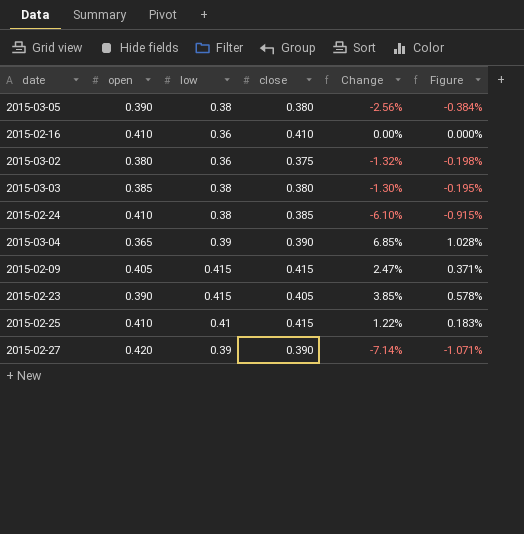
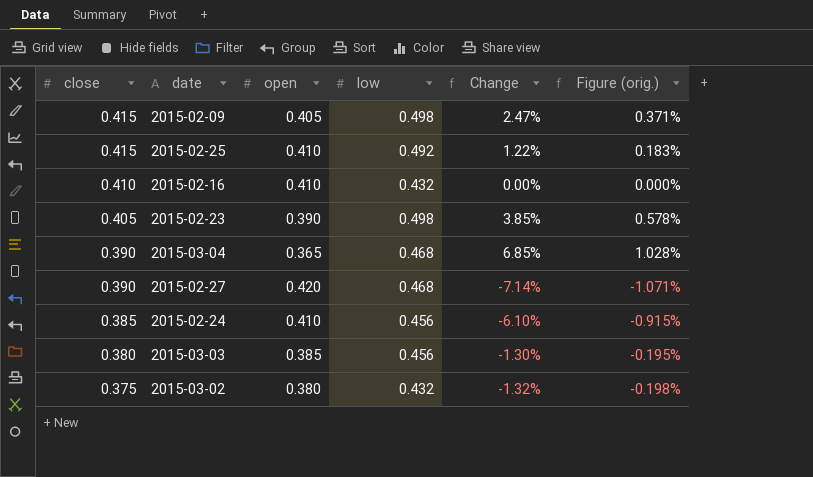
row order: none -> close descending
column close | position: 4 -> 1
column name: Figure -> Figure (orig.)
row 2015-03-05: 0.390 | 0.38 | 0.380 | -2.56% | -0.384% -> none
2015-02-09 | low: 0.415 -> 0.498
2015-02-25 | low: 0.41 -> 0.492
2015-02-16 | low: 0.36 -> 0.432
2015-02-23 | low: 0.415 -> 0.498
2015-03-04 | low: 0.39 -> 0.468
2015-02-27 | low: 0.39 -> 0.468
2015-02-24 | low: 0.38 -> 0.456
2015-03-03 | low: 0.38 -> 0.456
2015-03-02 | low: 0.36 -> 0.432

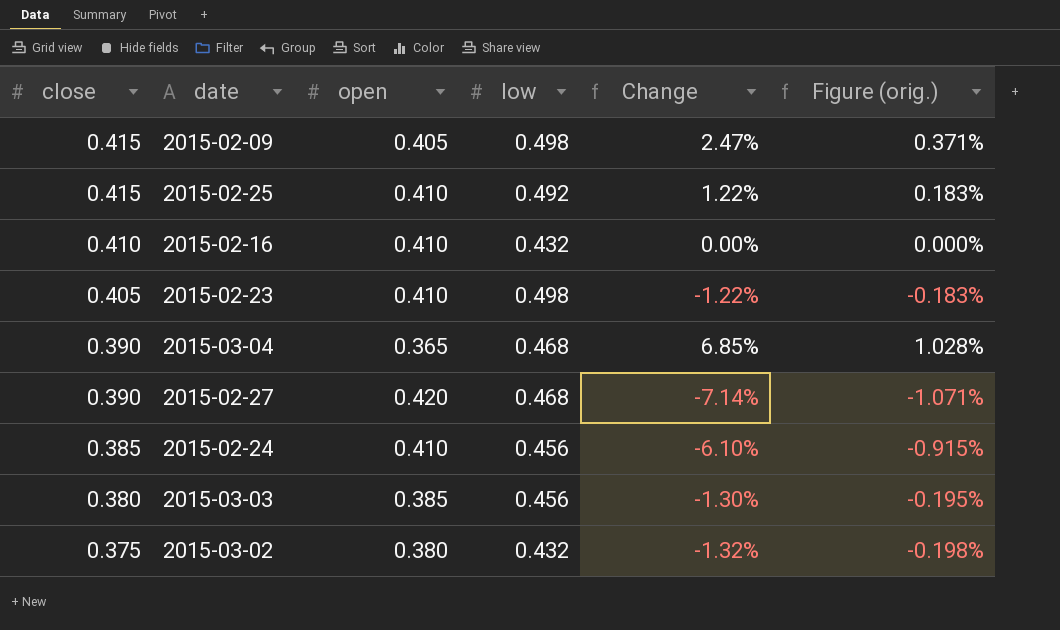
2015-02-23 | open: 0.390 -> 0.410
2015-02-23 | Change: 3.85% -> -1.22%
2015-02-23 | Figure (orig.): 0.578% -> -0.183%

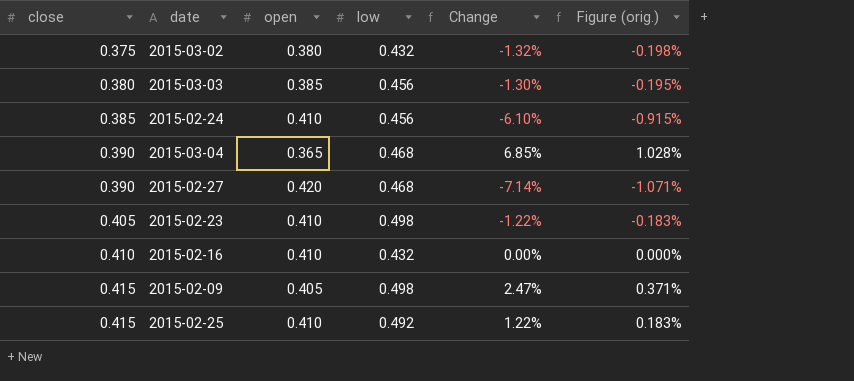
row order: close descending -> close ascending

